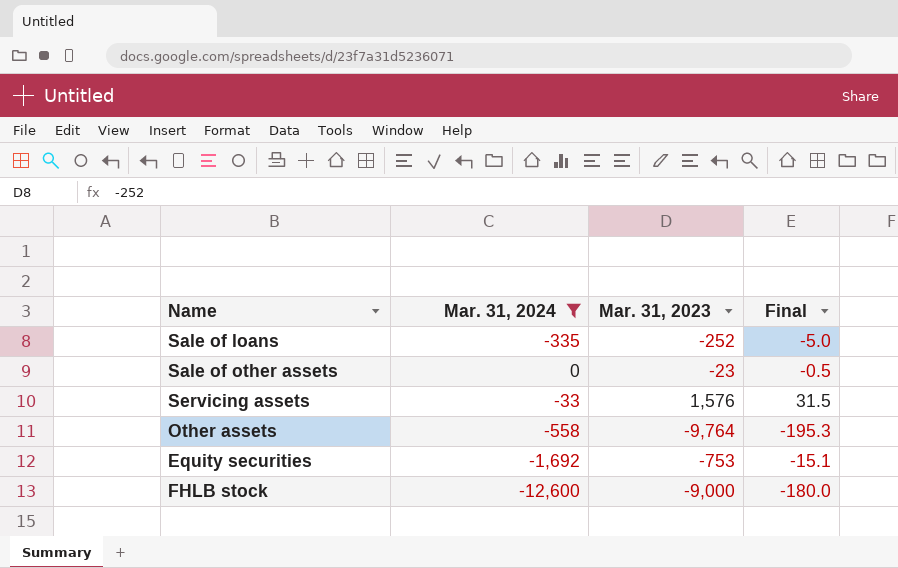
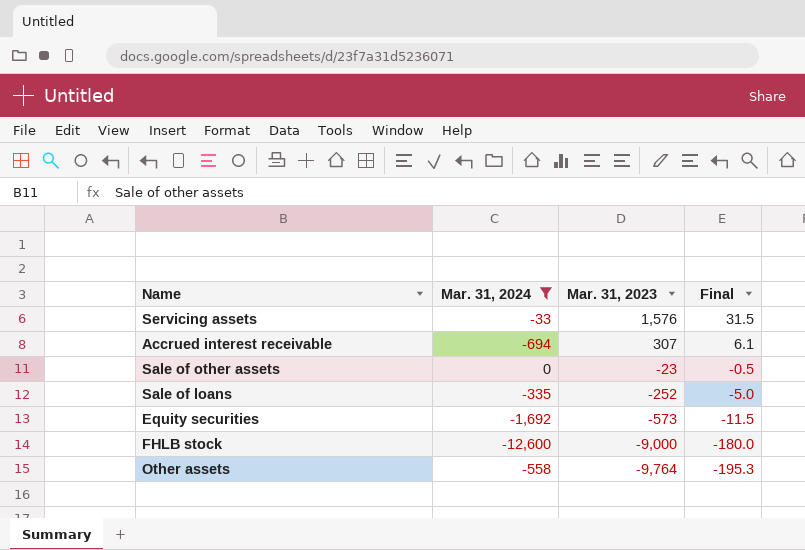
row order: none -> Mar. 31, 2023 descending
row Accrued interest receivable: none -> -694 | 307 | 6.1
Equity securities | Mar. 31, 2023: -753 -> -573
Equity securities | Final: -15.1 -> -11.5

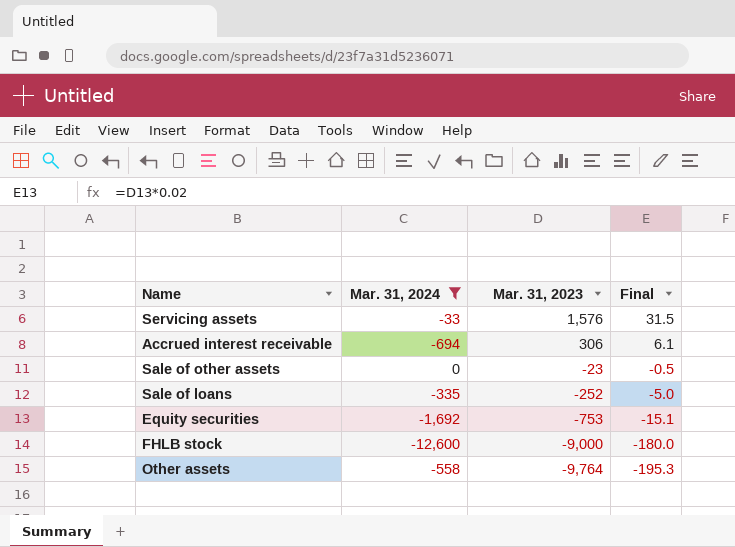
Accrued interest receivable | Mar. 31, 2023: 307 -> 306
Equity securities | Mar. 31, 2023: -573 -> -753
Equity securities | Final: -11.5 -> -15.1

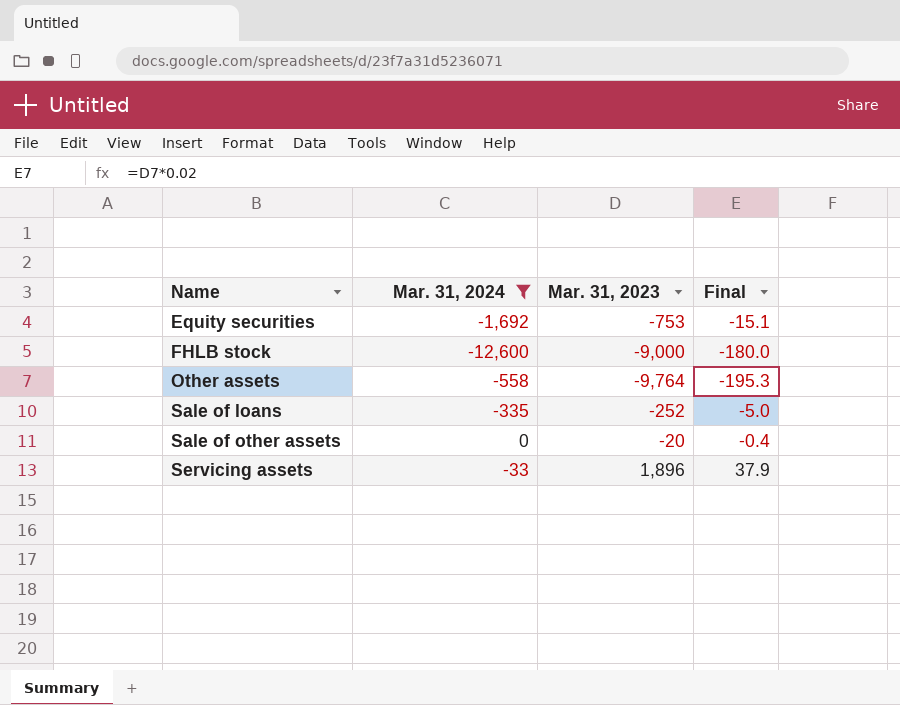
row order: Mar. 31, 2023 descending -> Name ascending
row Accrued interest receivable: -694 | 306 | 6.1 -> none
Sale of other assets | Mar. 31, 2023: -23 -> -20
Sale of other assets | Final: -0.5 -> -0.4
Servicing assets | Mar. 31, 2023: 1,576 -> 1,896
Servicing assets | Final: 31.5 -> 37.9

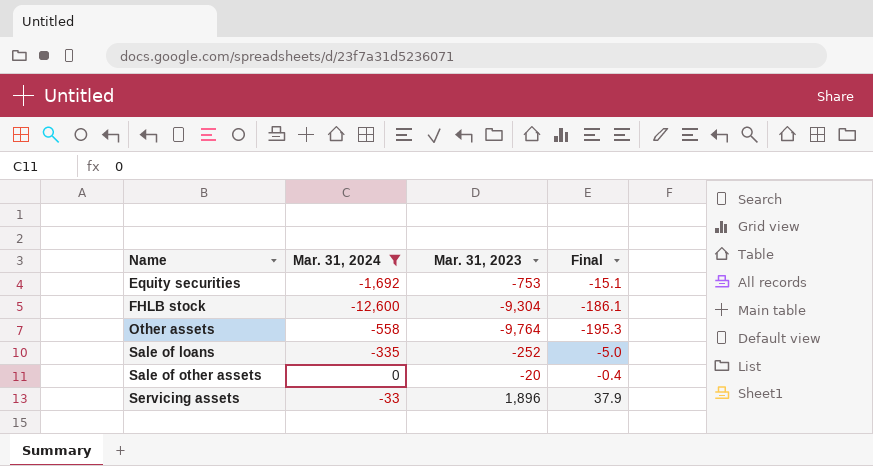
FHLB stock | Mar. 31, 2023: -9,000 -> -9,304
FHLB stock | Final: -180.0 -> -186.1

